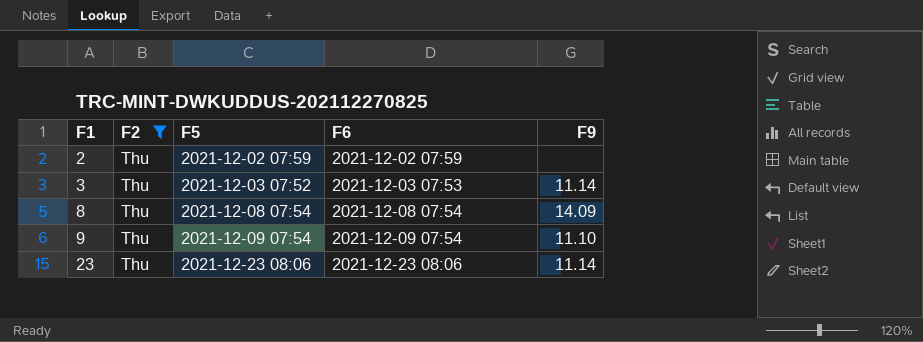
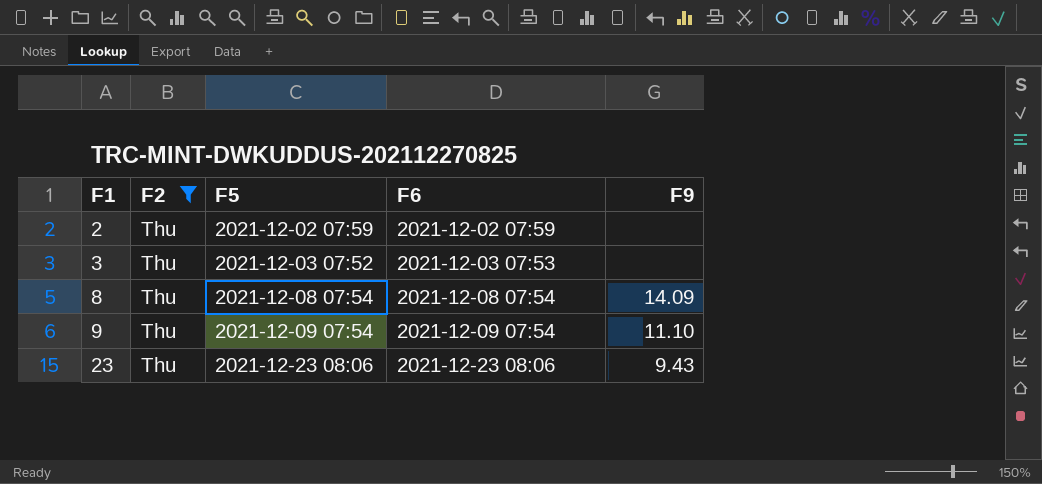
3 | F9: 11.14 -> none
23 | F9: 11.14 -> 9.43

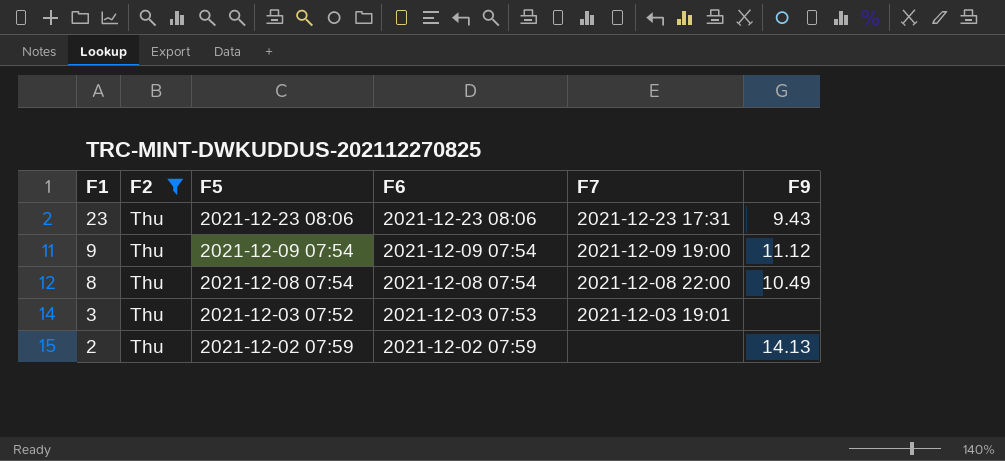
row order: F1 ascending -> F1 descending
column F7 | position: none -> 5
9 | F9: 11.10 -> 11.12
8 | F9: 14.09 -> 10.49
2 | F9: none -> 14.13

